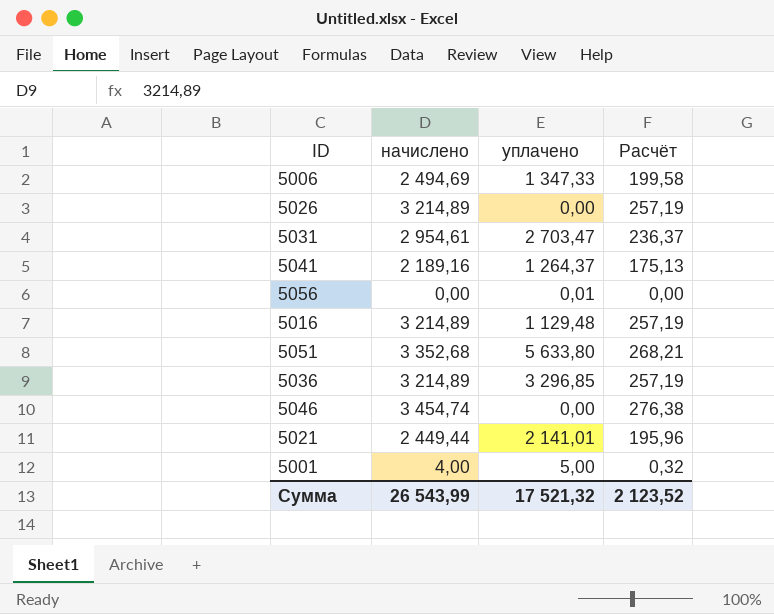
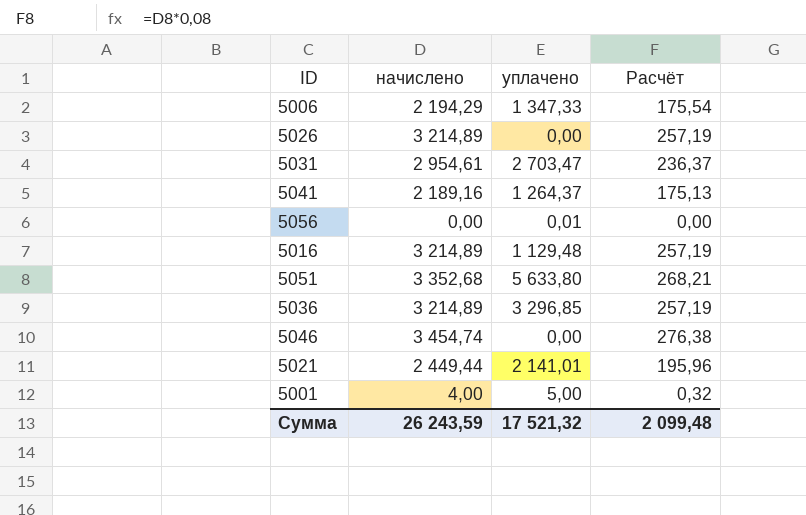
5006 | начислено: 2 494,69 -> 2 194,29
5006 | Расчёт: 199,58 -> 175,54
Сумма | начислено: 26 543,99 -> 26 243,59
Сумма | Расчёт: 2 123,52 -> 2 099,48

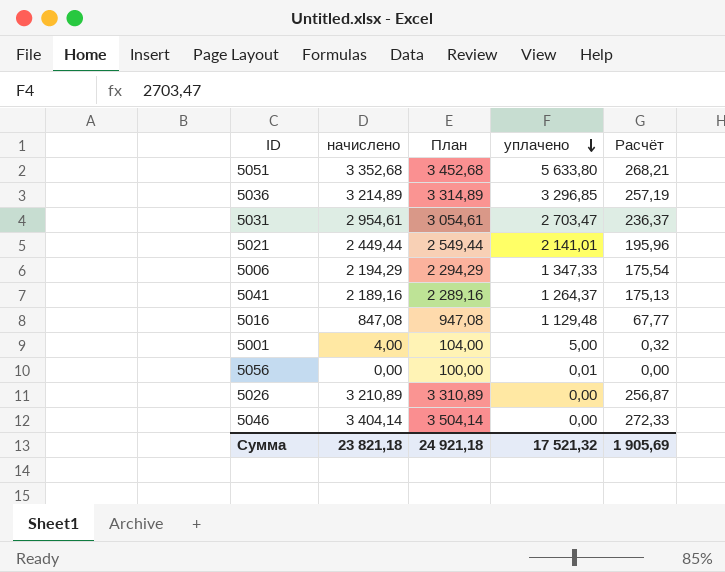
row order: none -> уплачено descending
column План | formula: none -> [начислено] + 100
5016 | начислено: 3 214,89 -> 847,08
5016 | Расчёт: 257,19 -> 67,77
5026 | начислено: 3 214,89 -> 3 210,89
5026 | Расчёт: 257,19 -> 256,87
5046 | начислено: 3 454,74 -> 3 404,14
5046 | Расчёт: 276,38 -> 272,33
Сумма | начислено: 26 243,59 -> 23 821,18
Сумма | Расчёт: 2 099,48 -> 1 905,69

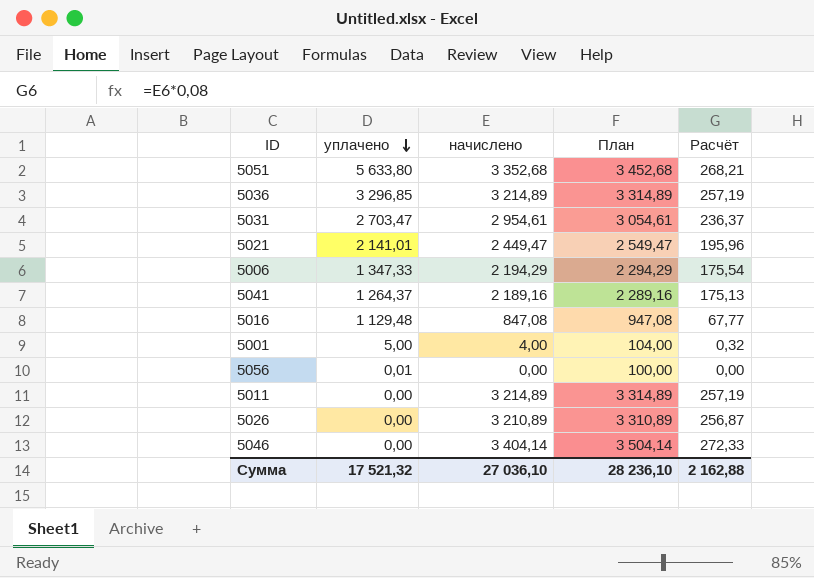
column уплачено | position: 4 -> 2
5021 | начислено: 2 449,44 -> 2 449,47
5021 | План: 2 549,44 -> 2 549,47
row 5011: none -> 0,00 | 3 214,89 | 3 314,89 | 257,19
Сумма | начислено: 23 821,18 -> 27 036,10
Сумма | План: 24 921,18 -> 28 236,10
Сумма | Расчёт: 1 905,69 -> 2 162,88

